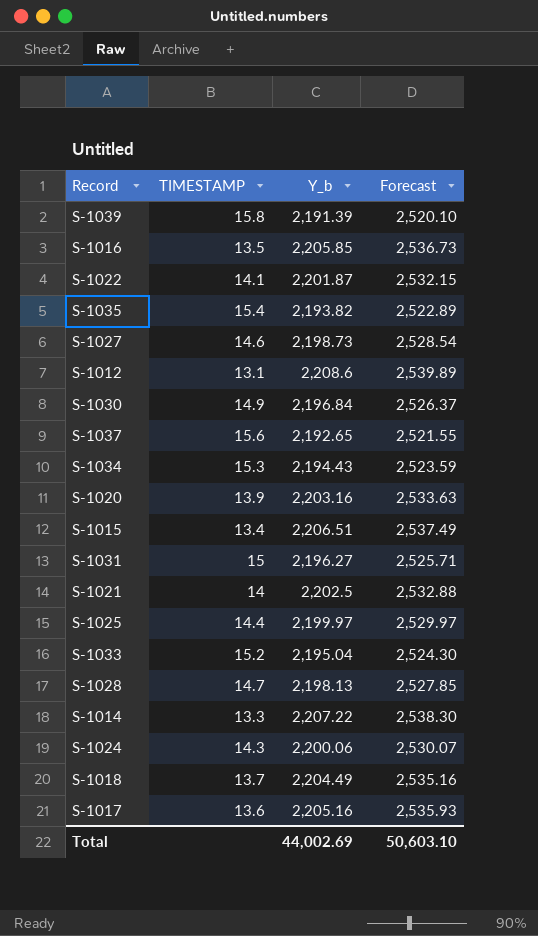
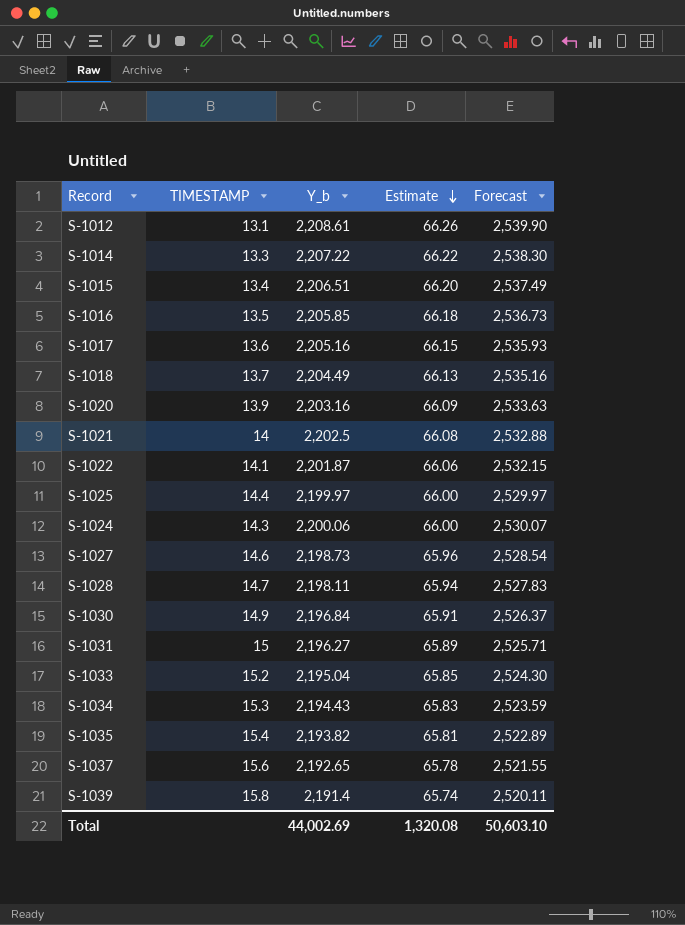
row order: none -> Estimate descending
column Estimate | formula: none -> [Y_b] * 0.03
S-1012 | Y_b: 2,208.6 -> 2,208.61
S-1012 | Forecast: 2,539.89 -> 2,539.90
S-1028 | Y_b: 2,198.13 -> 2,198.11
S-1028 | Forecast: 2,527.85 -> 2,527.83
S-1039 | Y_b: 2,191.39 -> 2,191.4
S-1039 | Forecast: 2,520.10 -> 2,520.11

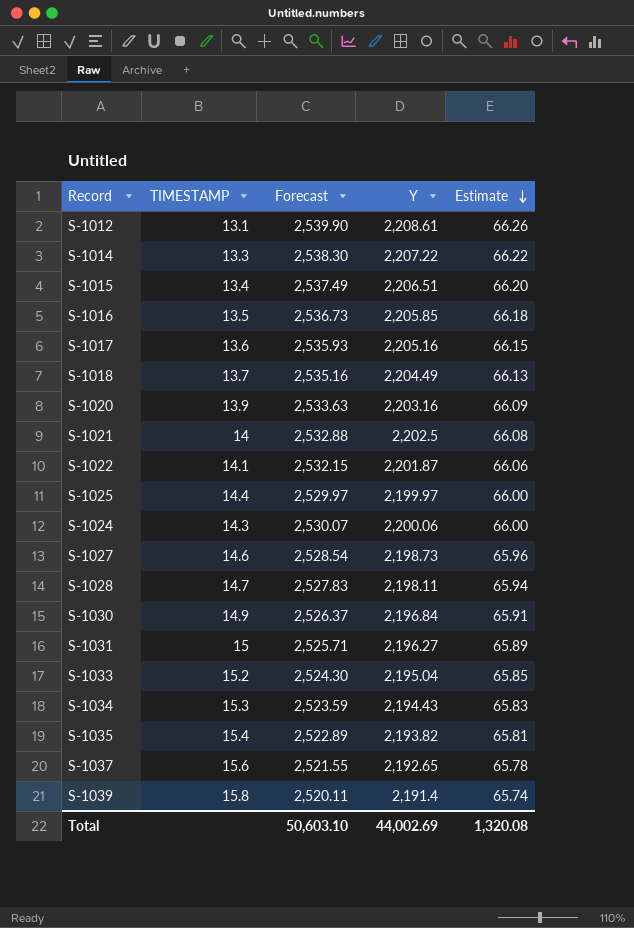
column Forecast | position: 5 -> 3
column name: Y_b -> Y

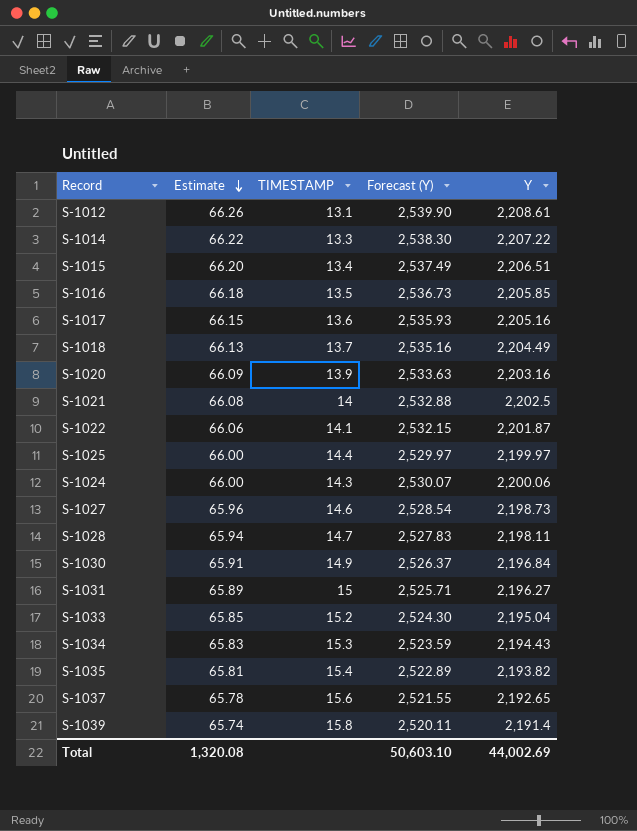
column Estimate | position: 5 -> 2
column name: Forecast -> Forecast (Y)

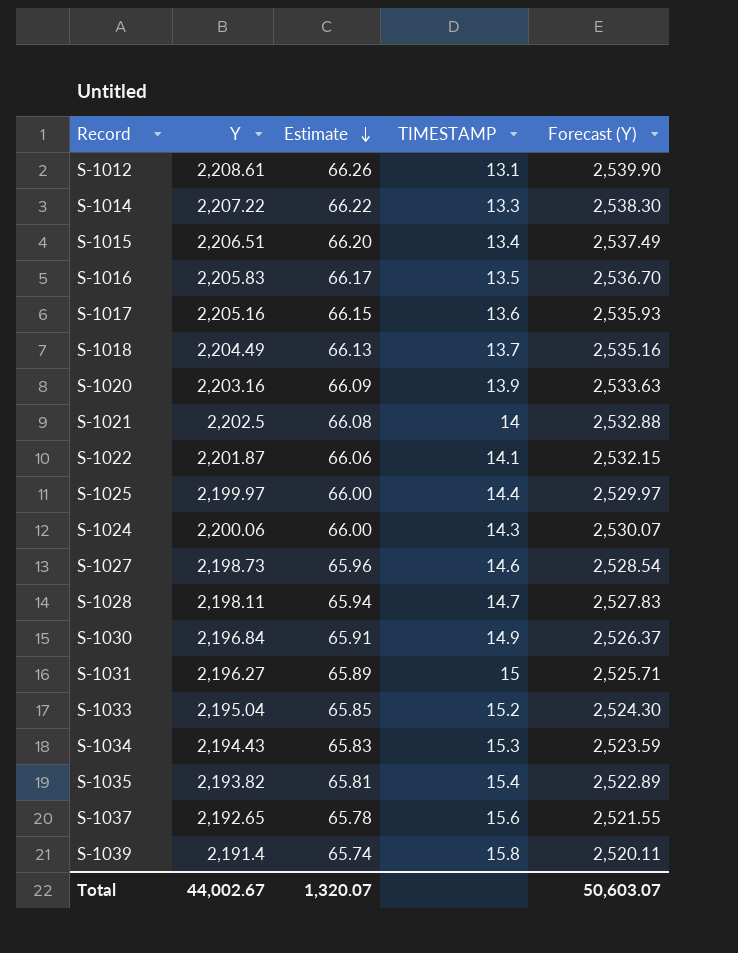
column Y | position: 5 -> 2
S-1016 | Y: 2,205.85 -> 2,205.83
S-1016 | Estimate: 66.18 -> 66.17
S-1016 | Forecast (Y): 2,536.73 -> 2,536.70
Total | Y: 44,002.69 -> 44,002.67
Total | Estimate: 1,320.08 -> 1,320.07
Total | Forecast (Y): 50,603.10 -> 50,603.07

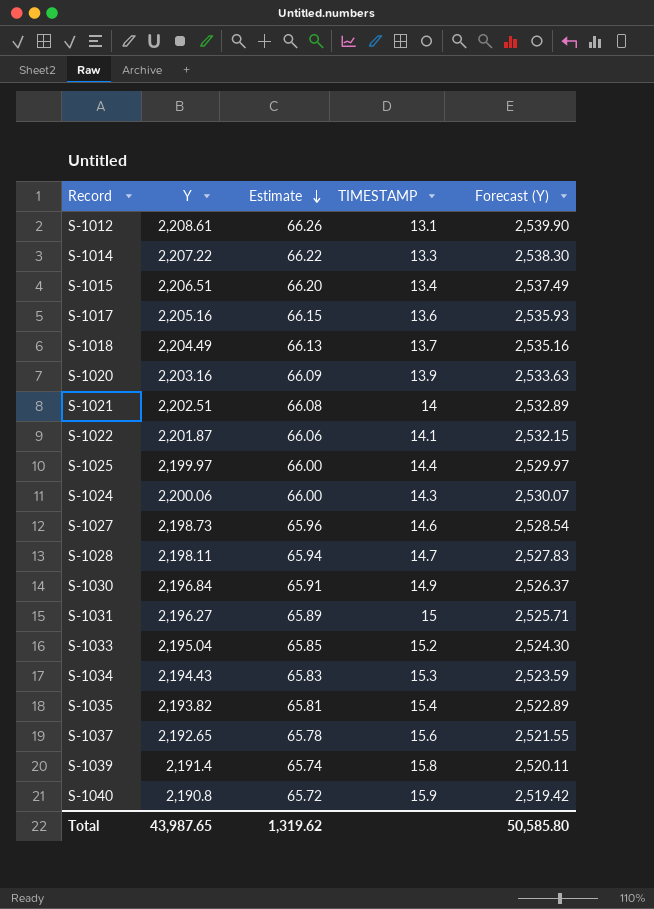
row S-1016: 2,205.83 | 66.17 | 13.5 | 2,536.70 -> none
S-1021 | Y: 2,202.5 -> 2,202.51
S-1021 | Forecast (Y): 2,532.88 -> 2,532.89
row S-1040: none -> 2,190.8 | 65.72 | 15.9 | 2,519.42
Total | Y: 44,002.67 -> 43,987.65
Total | Estimate: 1,320.07 -> 1,319.62
Total | Forecast (Y): 50,603.07 -> 50,585.80

